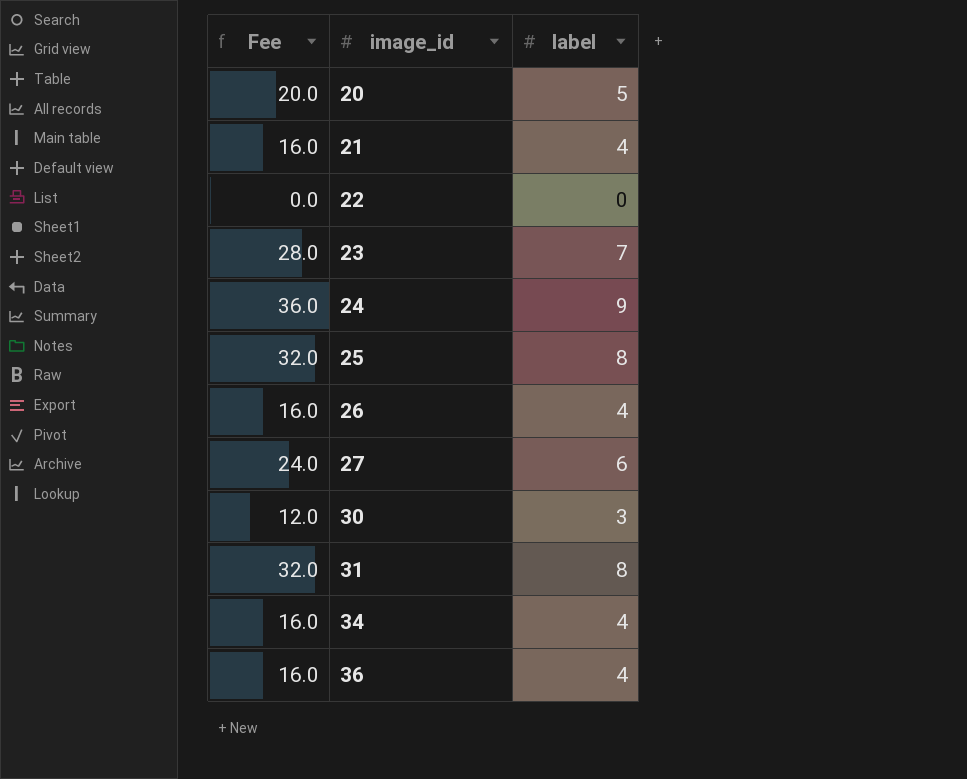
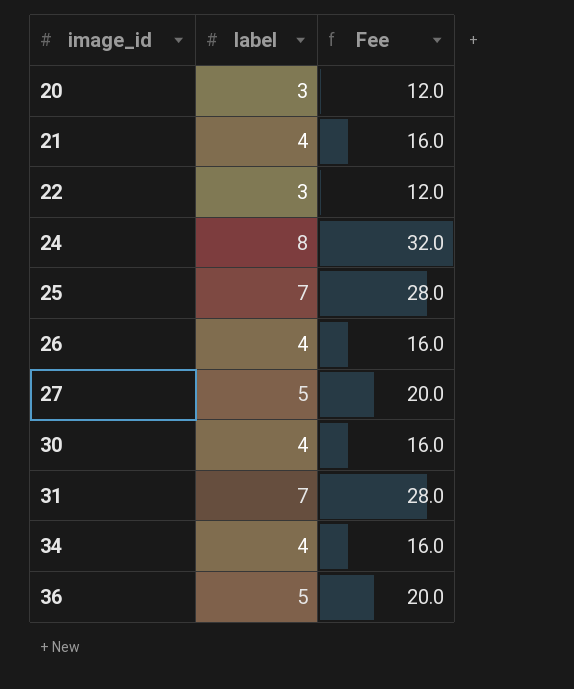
column Fee | position: 1 -> 3
row 23: 28.0 | 7 -> none
20 | label: 5 -> 3
20 | Fee: 20.0 -> 12.0
22 | label: 0 -> 3
22 | Fee: 0.0 -> 12.0
24 | label: 9 -> 8
24 | Fee: 36.0 -> 32.0
25 | label: 8 -> 7
25 | Fee: 32.0 -> 28.0
27 | label: 6 -> 5
27 | Fee: 24.0 -> 20.0
30 | label: 3 -> 4
30 | Fee: 12.0 -> 16.0
31 | label: 8 -> 7
31 | Fee: 32.0 -> 28.0
36 | label: 4 -> 5
36 | Fee: 16.0 -> 20.0

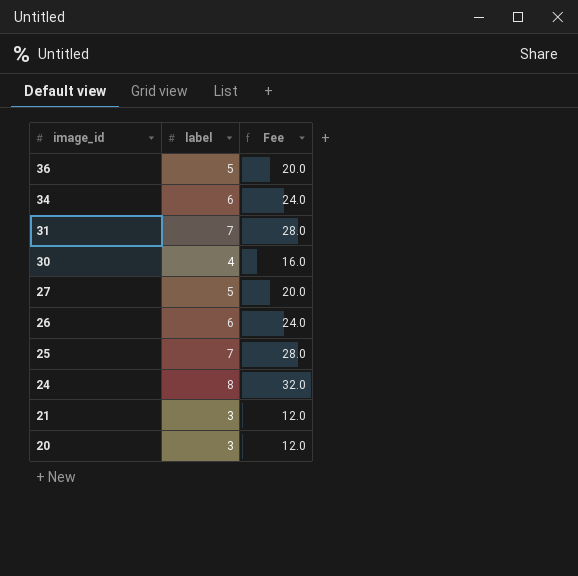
row order: image_id ascending -> image_id descending
row 22: 3 | 12.0 -> none
34 | label: 4 -> 6
34 | Fee: 16.0 -> 24.0
26 | label: 4 -> 6
26 | Fee: 16.0 -> 24.0
21 | label: 4 -> 3
21 | Fee: 16.0 -> 12.0

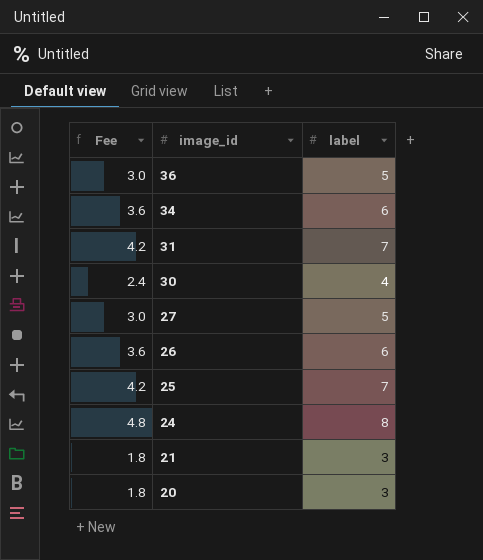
column Fee | formula: [label] * 4 -> [label] * 0.6
column Fee | position: 3 -> 1

